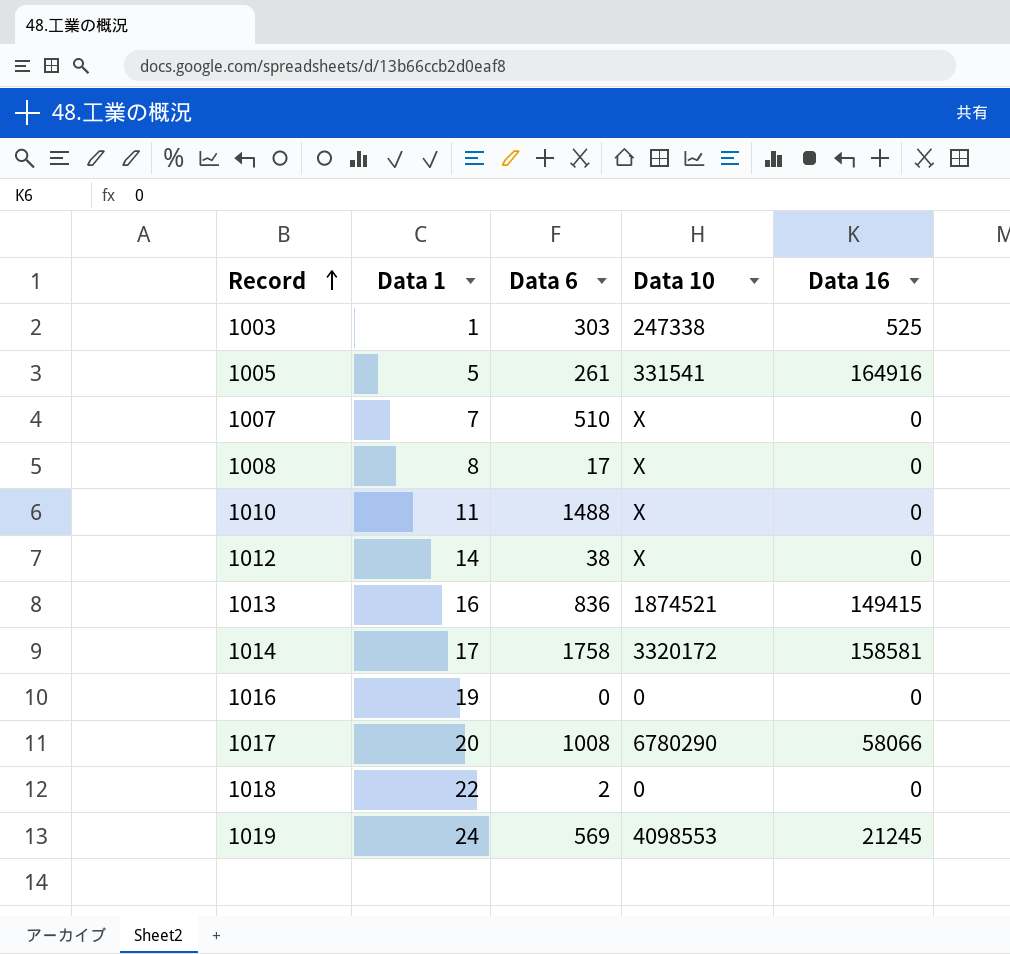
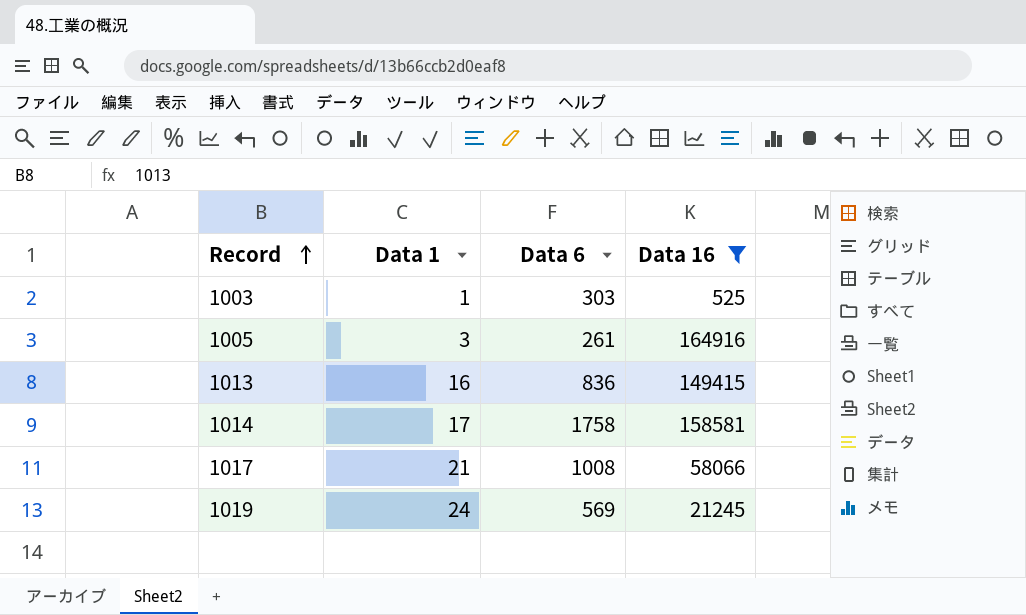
filter: none -> Data 16 != 0
column Data 10 | position: 4 -> none
1005 | Data 1: 5 -> 3
1017 | Data 1: 20 -> 21

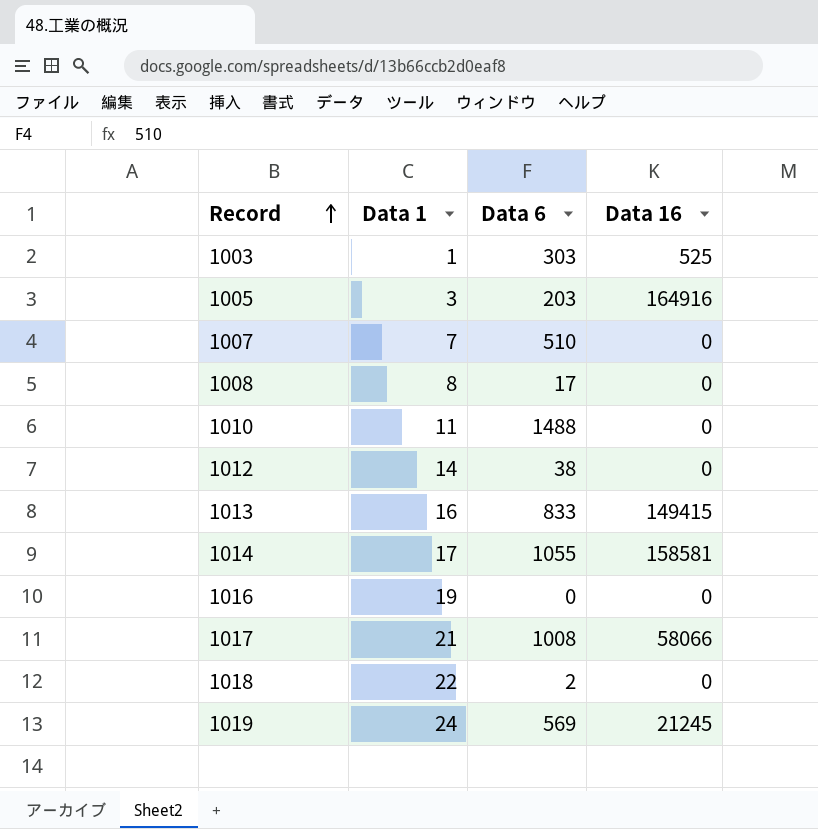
filter: Data 16 != 0 -> none
1005 | Data 6: 261 -> 203
1013 | Data 6: 836 -> 833
1014 | Data 6: 1758 -> 1055

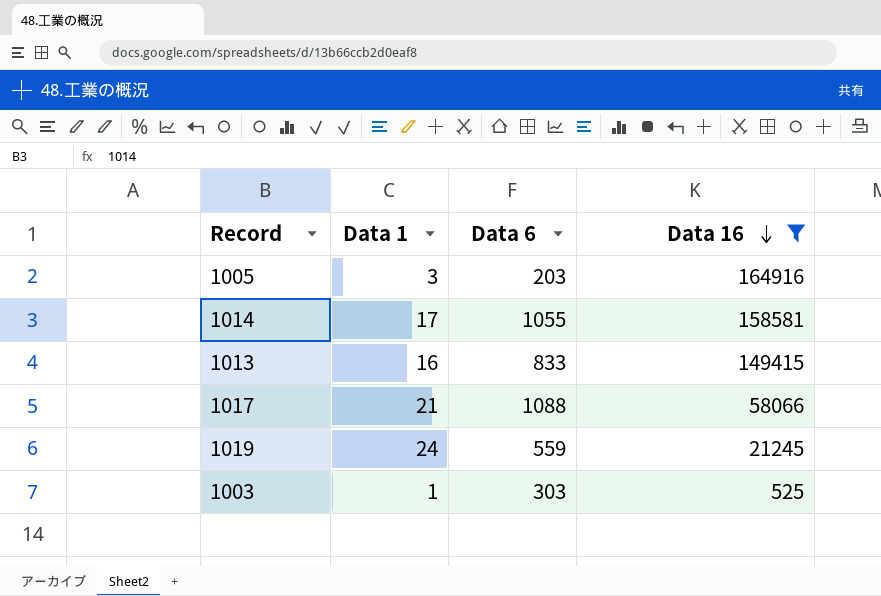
filter: none -> Data 16 != 0
row order: Record ascending -> Data 16 descending
1017 | Data 6: 1008 -> 1088
1019 | Data 6: 569 -> 559

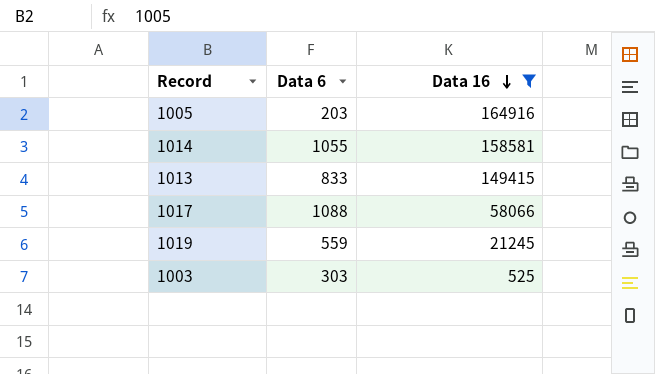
column Data 1 | position: 2 -> none

